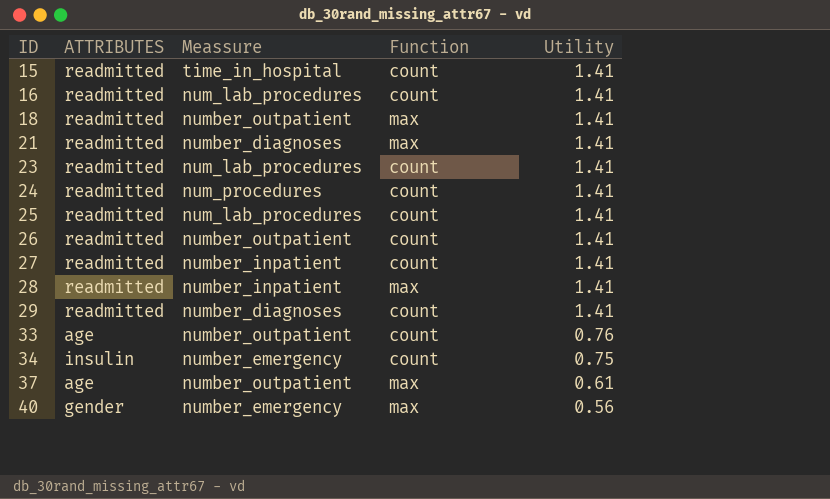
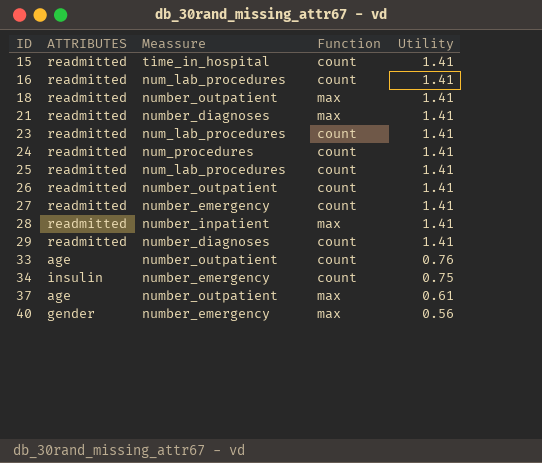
27 | Meassure: number_inpatient -> number_emergency

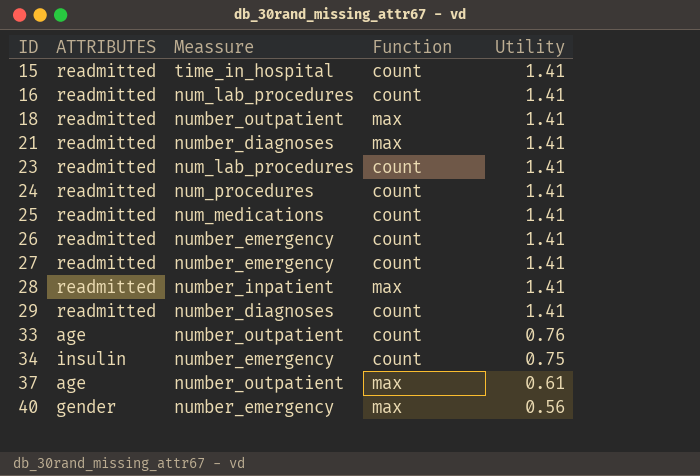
25 | Meassure: num_lab_procedures -> num_medications
26 | Meassure: number_outpatient -> number_emergency

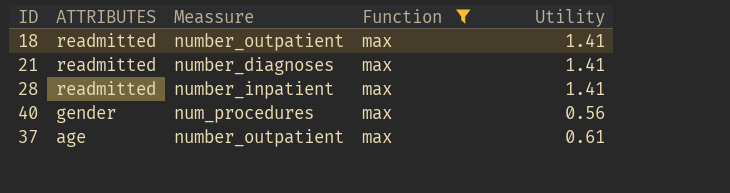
filter: none -> Function = max
row order: ID ascending -> ATTRIBUTES descending
40 | Meassure: number_emergency -> num_procedures

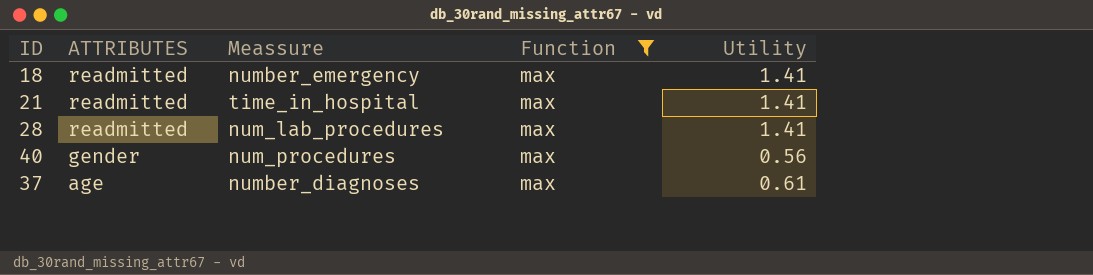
18 | Meassure: number_outpatient -> number_emergency
21 | Meassure: number_diagnoses -> time_in_hospital
28 | Meassure: number_inpatient -> num_lab_procedures
37 | Meassure: number_outpatient -> number_diagnoses

